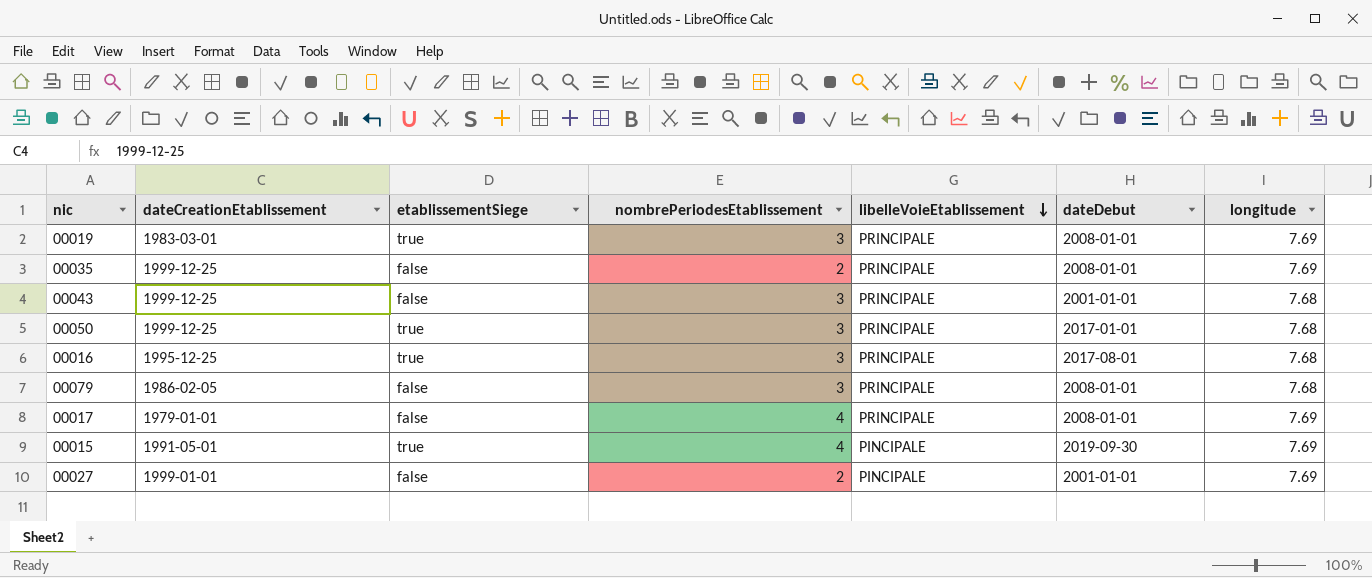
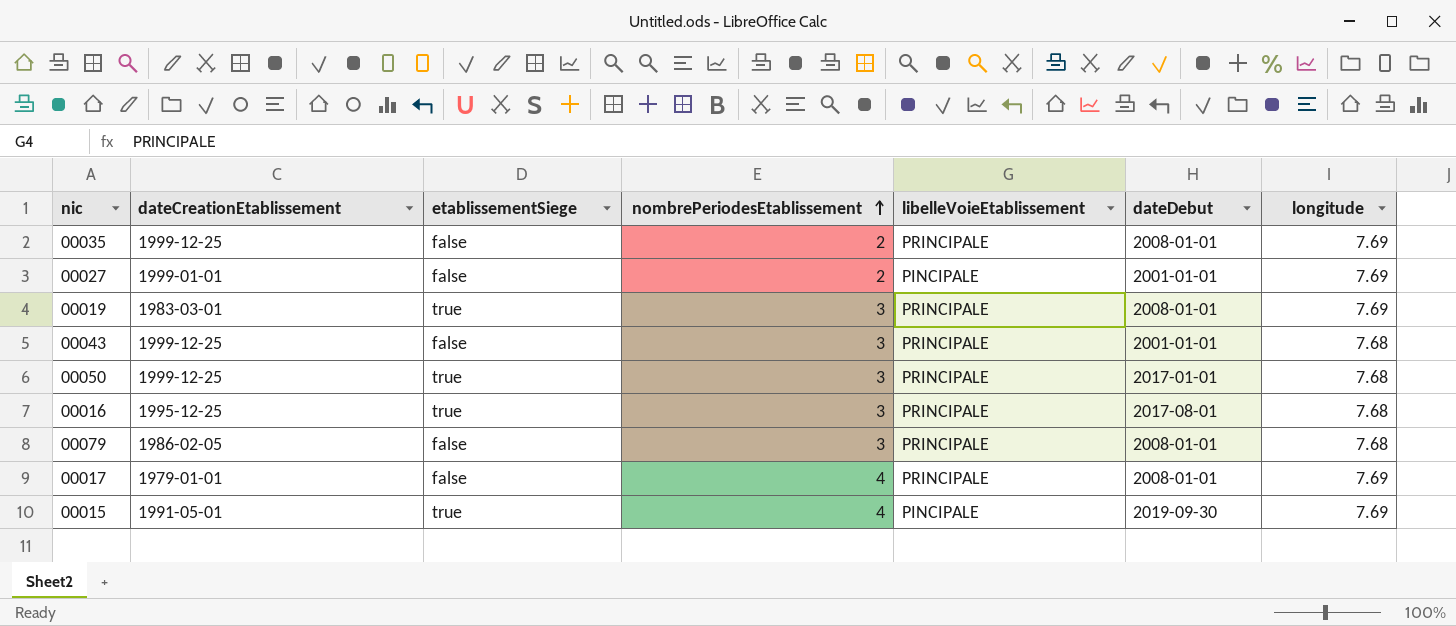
row order: libelleVoieEtablissement descending -> nombrePeriodesEtablissement ascending

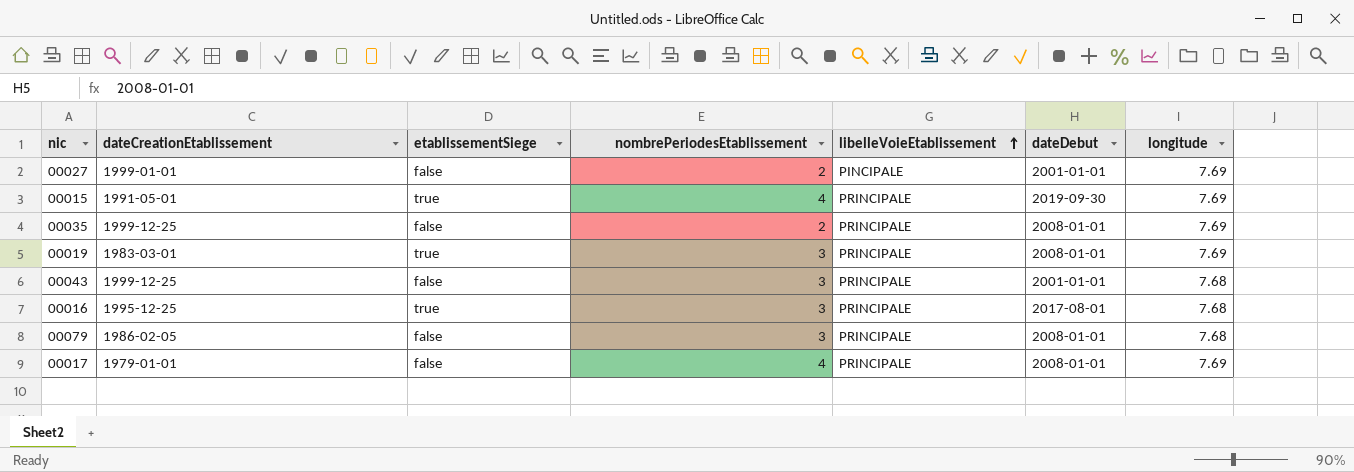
row order: nombrePeriodesEtablissement ascending -> libelleVoieEtablissement ascending
row 00050: 1999-12-25 | true | 3 | PRINCIPALE | 2017-01-01 | 7.68 -> none
00015 | libelleVoieEtablissement: PINCIPALE -> PRINCIPALE

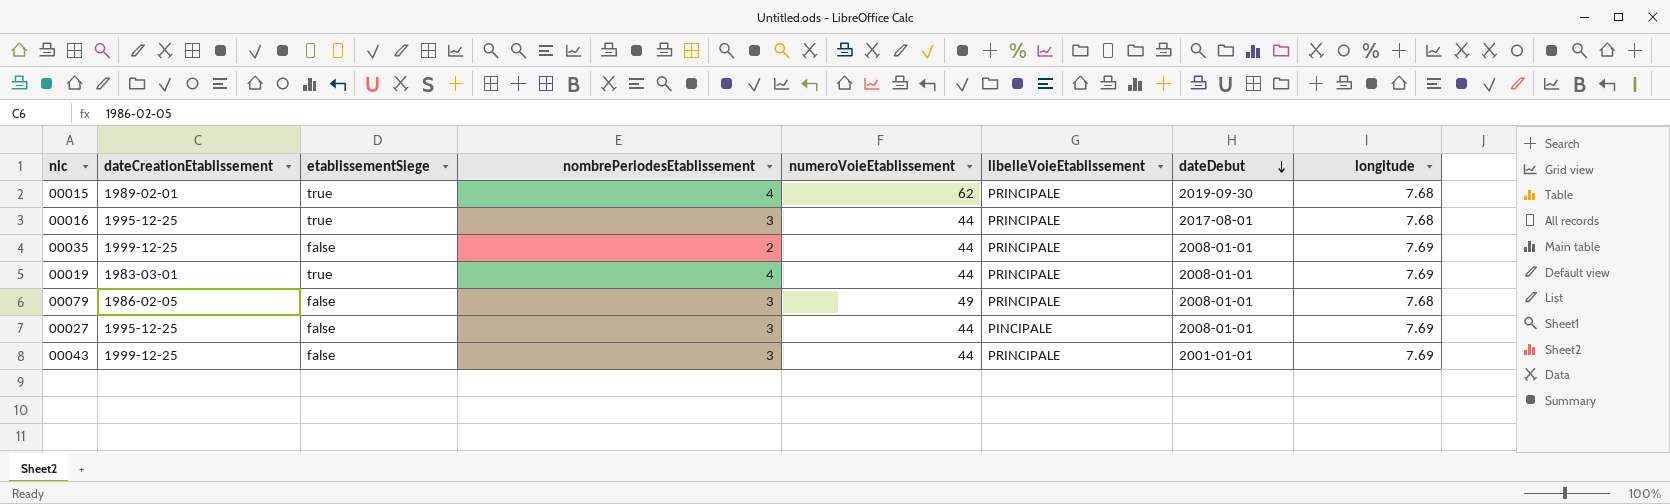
row order: libelleVoieEtablissement ascending -> dateDebut descending
column numeroVoieEtablissement | position: none -> 5
row 00017: 1979-01-01 | false | 4 | PRINCIPALE | 2008-01-01 | 7.69 -> none
00015 | dateCreationEtablissement: 1991-05-01 -> 1989-02-01
00015 | longitude: 7.69 -> 7.68
00019 | nombrePeriodesEtablissement: 3 -> 4
00027 | dateCreationEtablissement: 1999-01-01 -> 1995-12-25
00027 | nombrePeriodesEtablissement: 2 -> 3
00027 | dateDebut: 2001-01-01 -> 2008-01-01
00043 | longitude: 7.68 -> 7.69

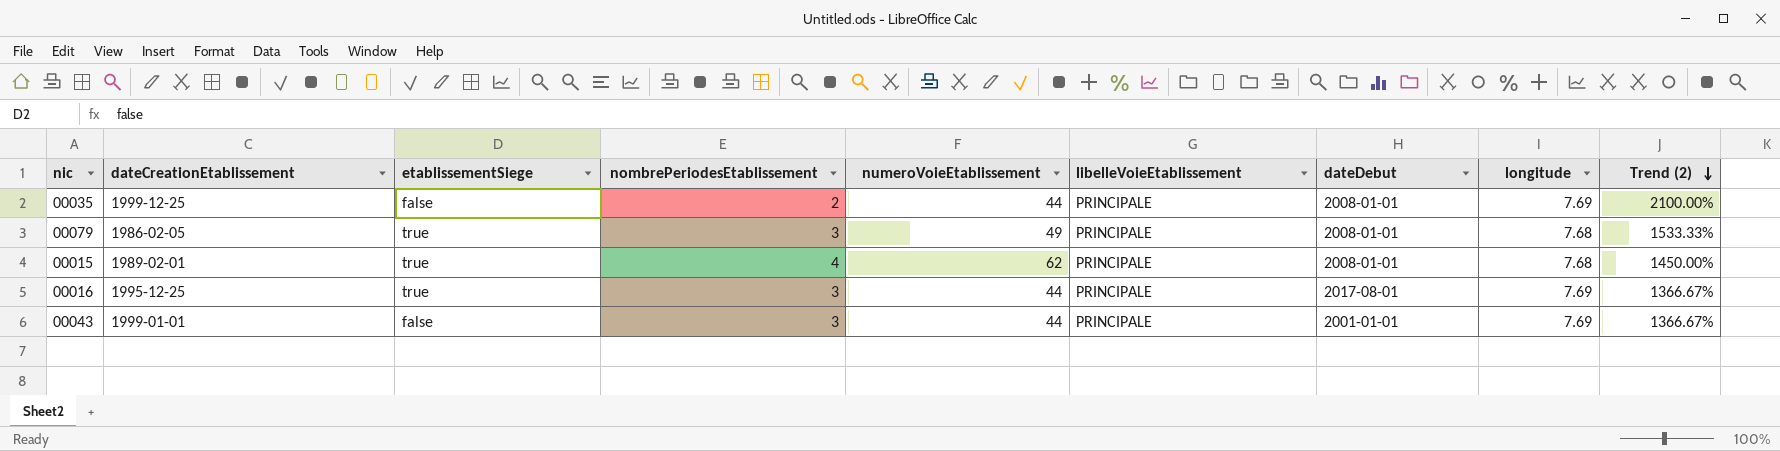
row order: dateDebut descending -> Trend (2) descending
column Trend (2) | formula: none -> ([numeroVoieEtablissement] - [nombrePeriodesEtablissement]) / [nombrePeriodesEtablissement]
row 00019: 1983-03-01 | true | 4 | 44 | PRINCIPALE | 2008-01-01 | 7.69 -> none
row 00027: 1995-12-25 | false | 3 | 44 | PINCIPALE | 2008-01-01 | 7.69 -> none
00079 | etablissementSiege: false -> true
00015 | dateDebut: 2019-09-30 -> 2008-01-01
00016 | longitude: 7.68 -> 7.69
00043 | dateCreationEtablissement: 1999-12-25 -> 1999-01-01

